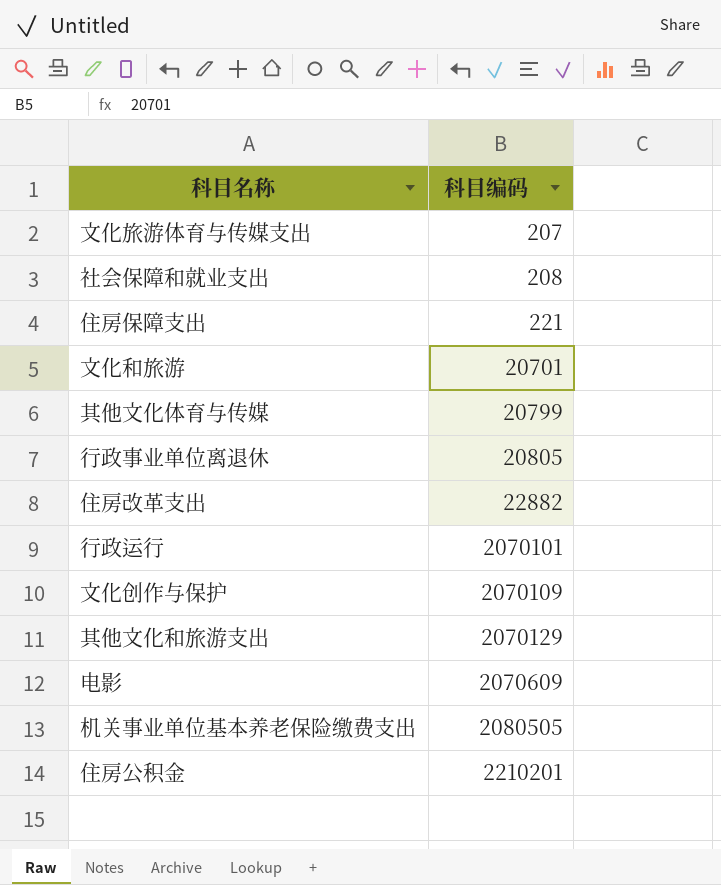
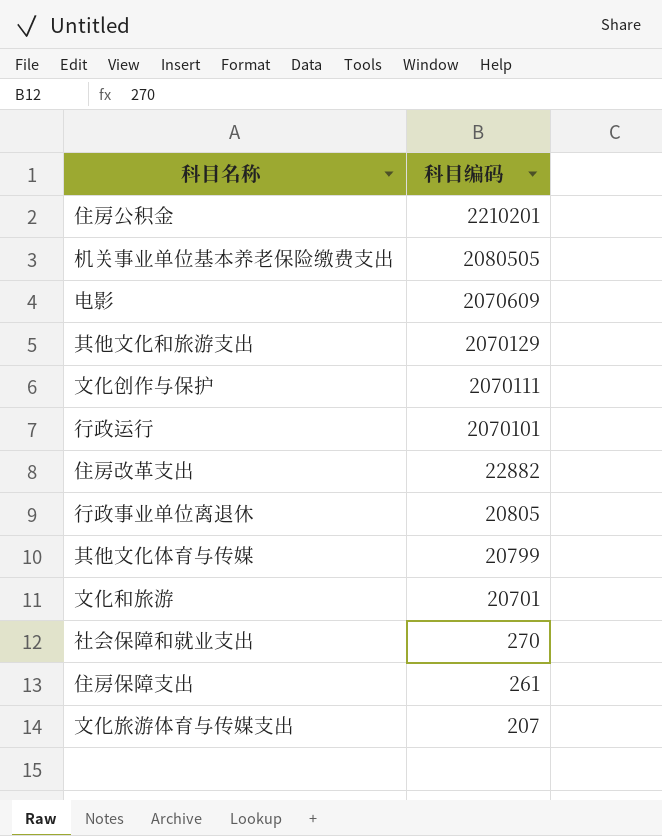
row order: 科目编码 ascending -> 科目编码 descending
文化创作与保护 | 科目编码: 2070109 -> 2070111
社会保障和就业支出 | 科目编码: 208 -> 270
住房保障支出 | 科目编码: 221 -> 261

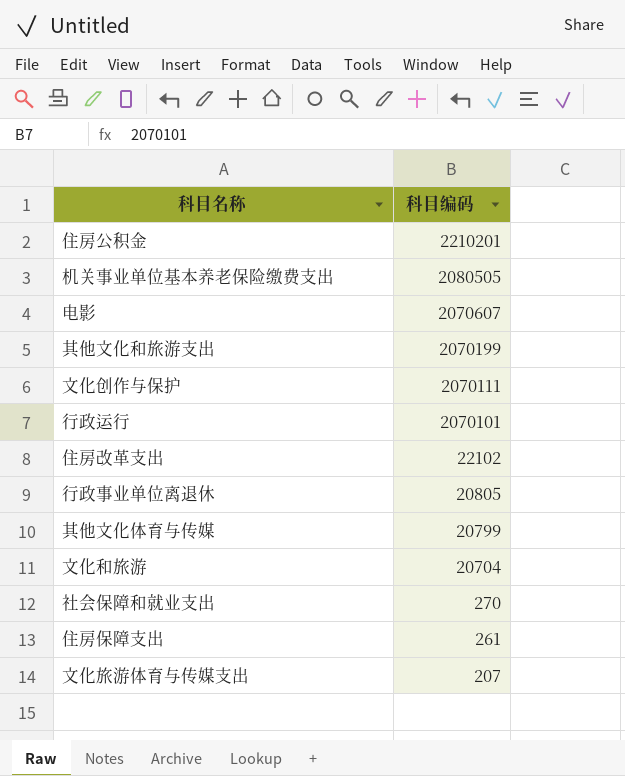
电影 | 科目编码: 2070609 -> 2070607
其他文化和旅游支出 | 科目编码: 2070129 -> 2070199
住房改革支出 | 科目编码: 22882 -> 22102
文化和旅游 | 科目编码: 20701 -> 20704

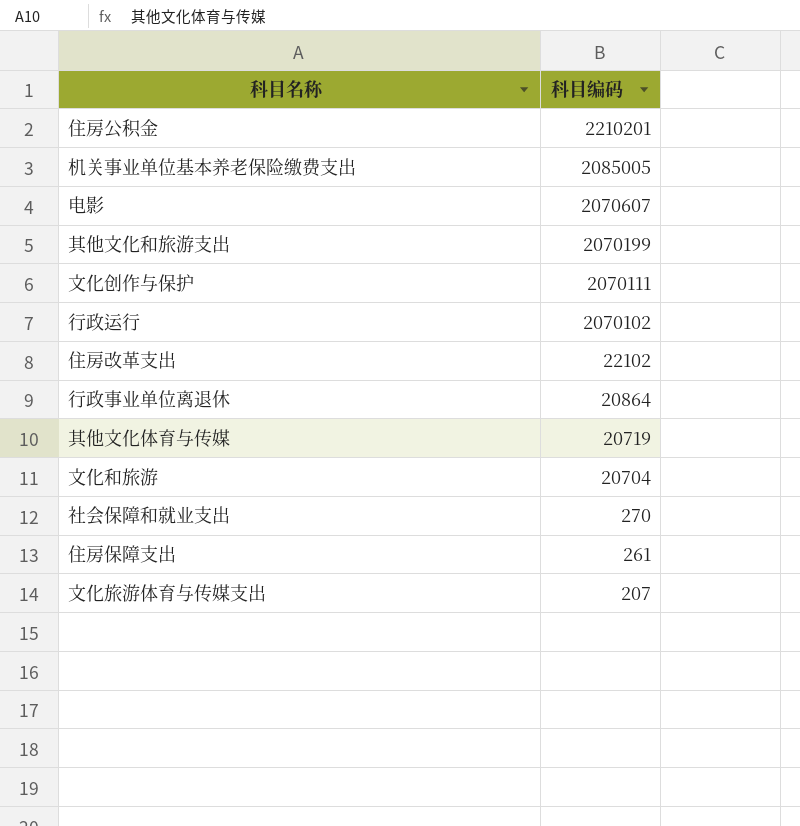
机关事业单位基本养老保险缴费支出 | 科目编码: 2080505 -> 2085005
行政运行 | 科目编码: 2070101 -> 2070102
行政事业单位离退休 | 科目编码: 20805 -> 20864
其他文化体育与传媒 | 科目编码: 20799 -> 20719

